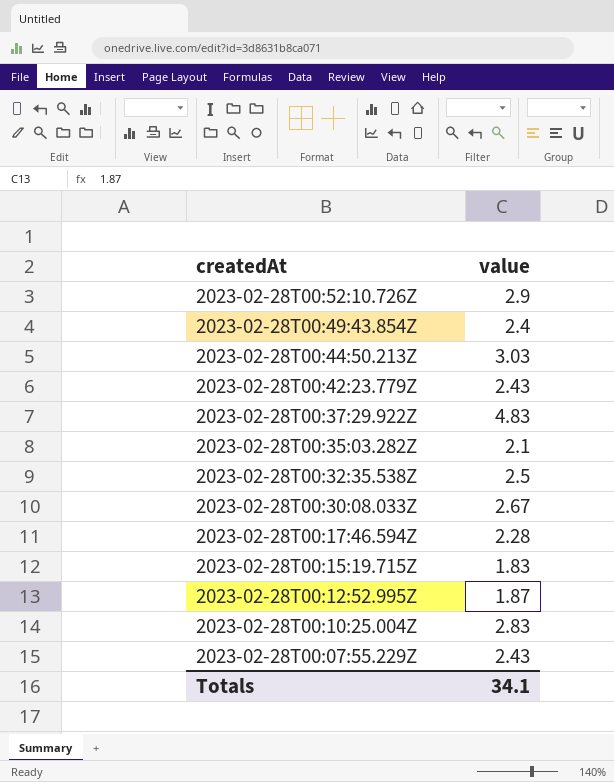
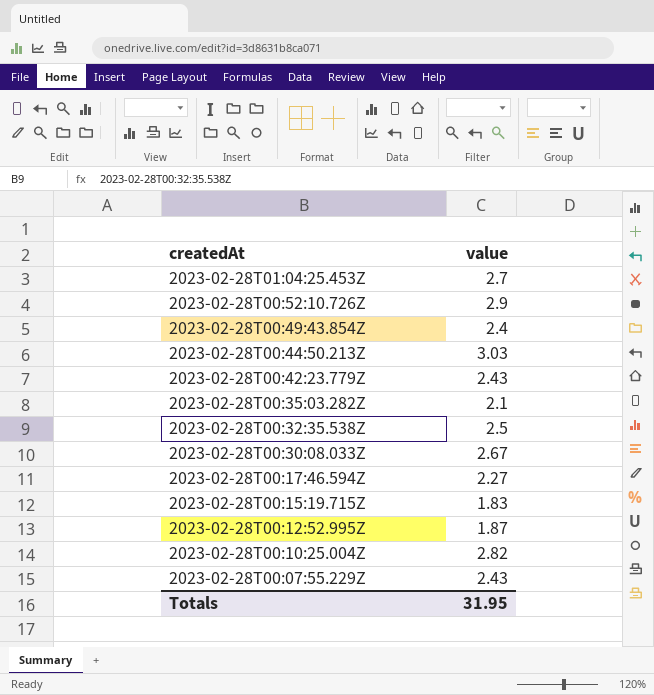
row 2023-02-28T00:37:29.922Z: 4.83 -> none
row 2023-02-28T01:04:25.453Z: none -> 2.7
2023-02-28T00:17:46.594Z | value: 2.28 -> 2.27
2023-02-28T00:10:25.004Z | value: 2.83 -> 2.82
Totals | value: 34.1 -> 31.95

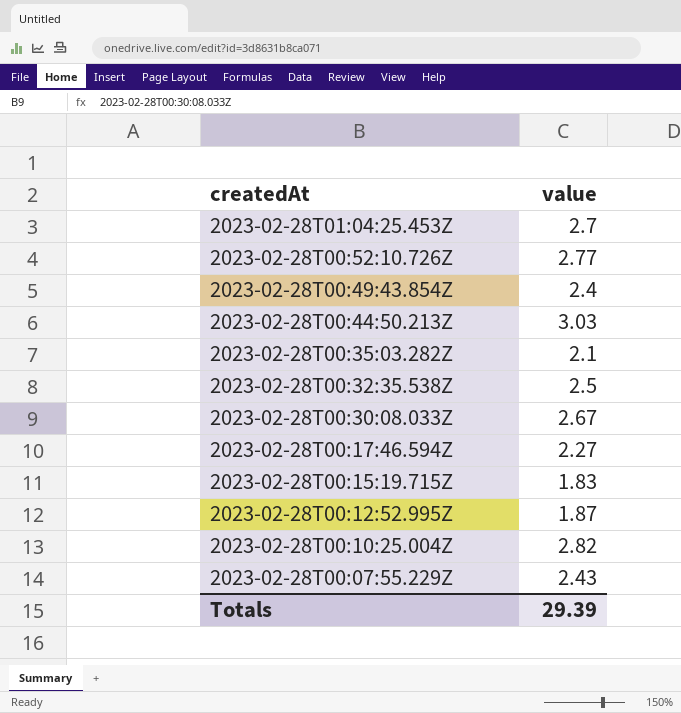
row 2023-02-28T00:42:23.779Z: 2.43 -> none
2023-02-28T00:52:10.726Z | value: 2.9 -> 2.77
Totals | value: 31.95 -> 29.39

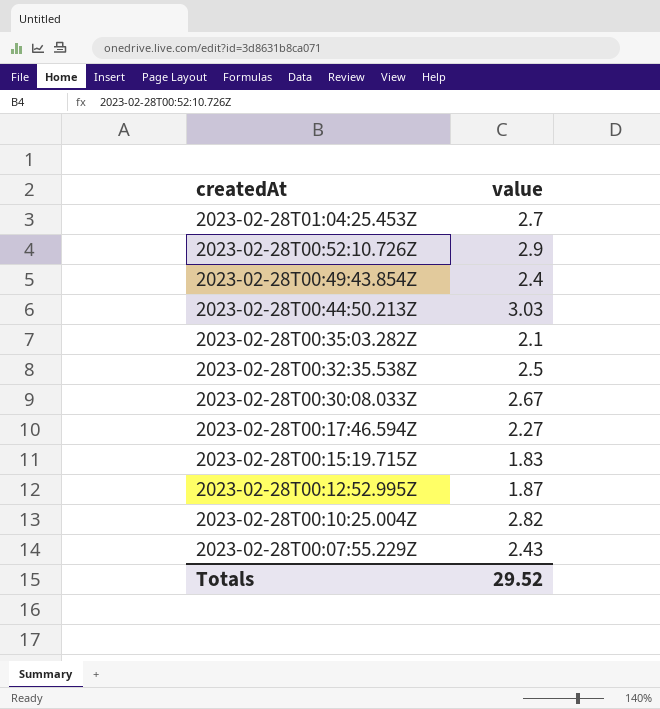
2023-02-28T00:52:10.726Z | value: 2.77 -> 2.9
Totals | value: 29.39 -> 29.52

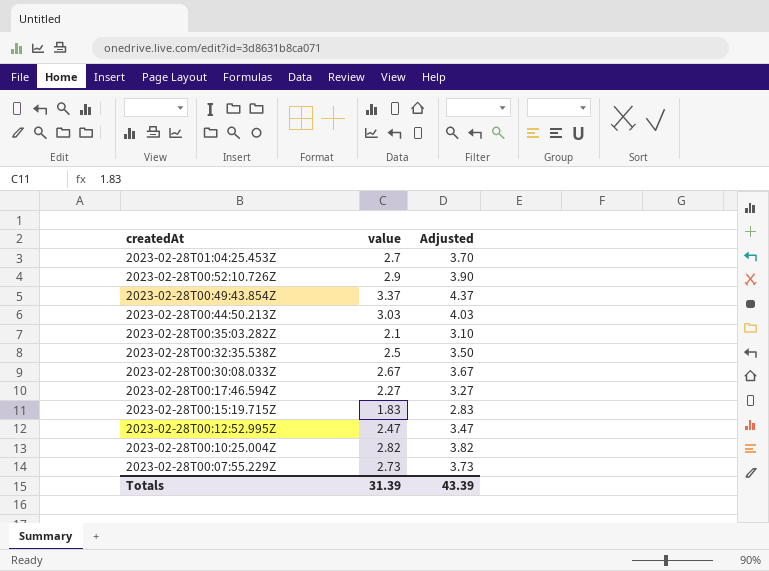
column Adjusted | formula: none -> [value] + 1
2023-02-28T00:49:43.854Z | value: 2.4 -> 3.37
2023-02-28T00:12:52.995Z | value: 1.87 -> 2.47
2023-02-28T00:07:55.229Z | value: 2.43 -> 2.73
Totals | value: 29.52 -> 31.39

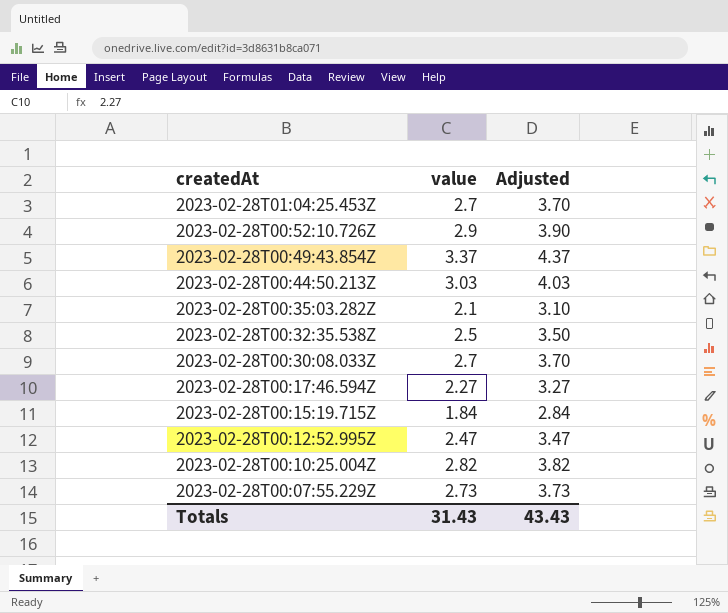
2023-02-28T00:30:08.033Z | value: 2.67 -> 2.7
2023-02-28T00:30:08.033Z | Adjusted: 3.67 -> 3.70
2023-02-28T00:15:19.715Z | value: 1.83 -> 1.84
2023-02-28T00:15:19.715Z | Adjusted: 2.83 -> 2.84
Totals | value: 31.39 -> 31.43
Totals | Adjusted: 43.39 -> 43.43

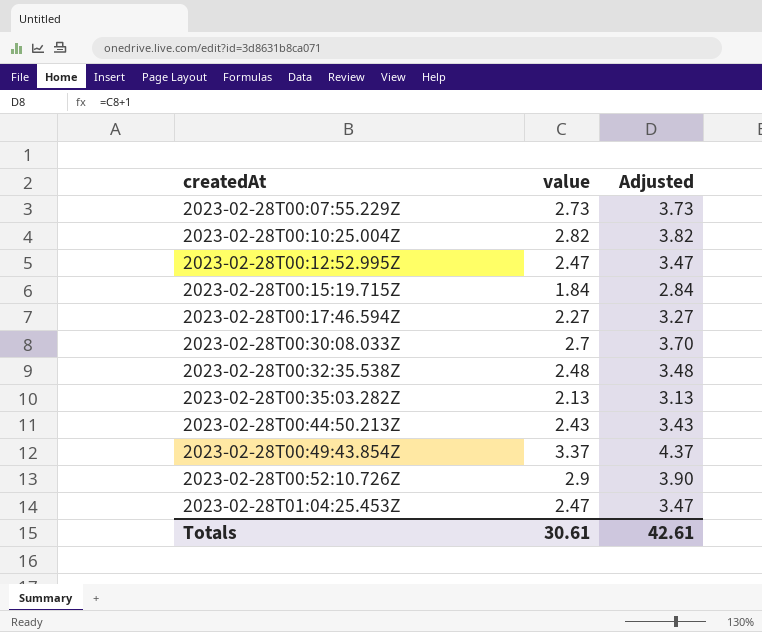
row order: createdAt descending -> createdAt ascending
2023-02-28T00:32:35.538Z | value: 2.5 -> 2.48
2023-02-28T00:32:35.538Z | Adjusted: 3.50 -> 3.48
2023-02-28T00:35:03.282Z | value: 2.1 -> 2.13
2023-02-28T00:35:03.282Z | Adjusted: 3.10 -> 3.13
2023-02-28T00:44:50.213Z | value: 3.03 -> 2.43
2023-02-28T00:44:50.213Z | Adjusted: 4.03 -> 3.43
2023-02-28T01:04:25.453Z | value: 2.7 -> 2.47
2023-02-28T01:04:25.453Z | Adjusted: 3.70 -> 3.47
Totals | value: 31.43 -> 30.61
Totals | Adjusted: 43.43 -> 42.61

